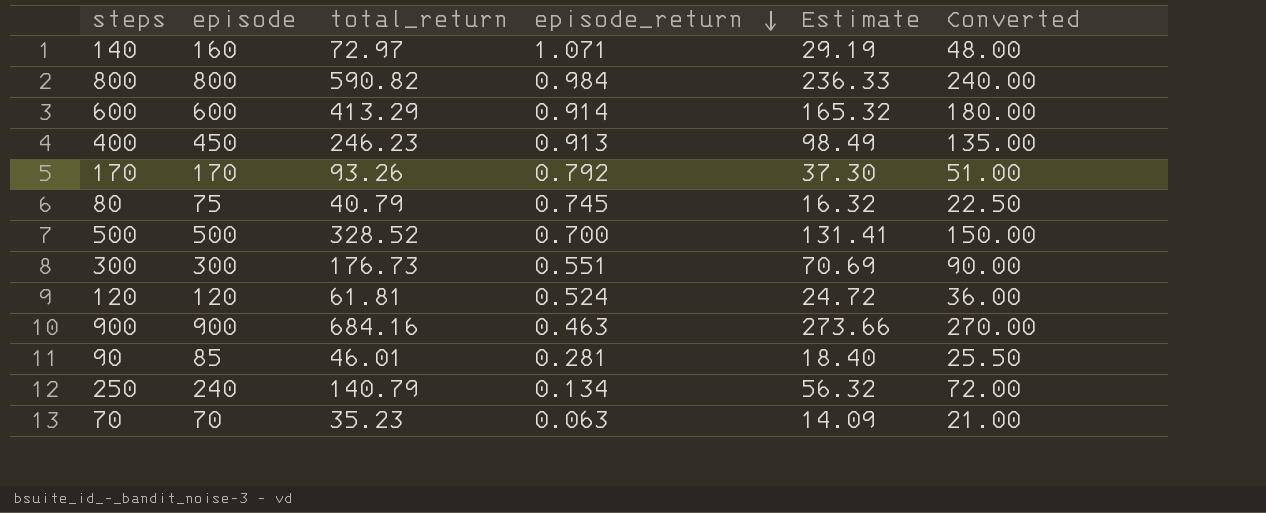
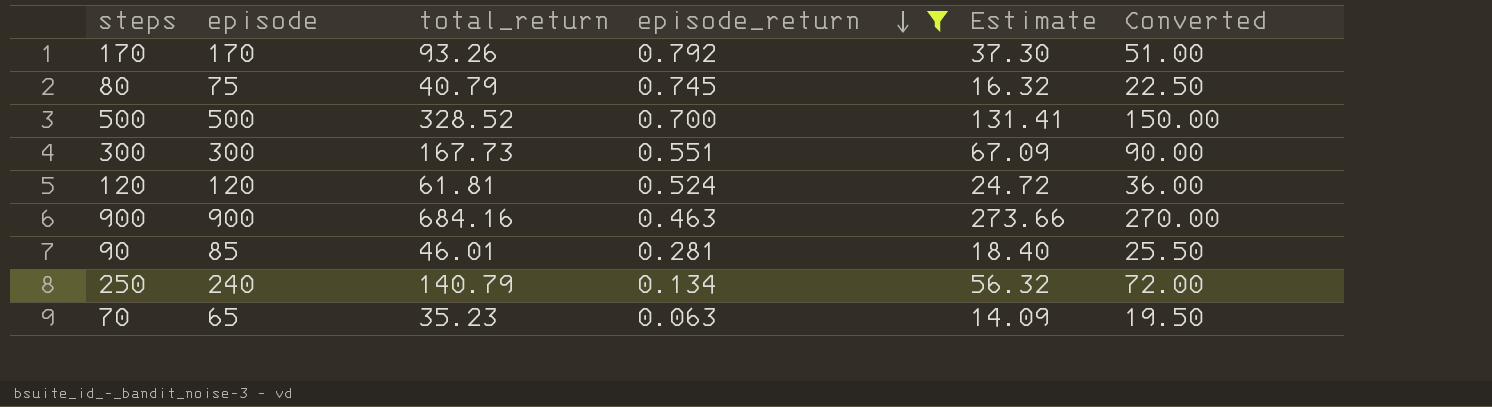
filter: none -> episode_return <= 0.792
300 | total_return: 176.73 -> 167.73
300 | Estimate: 70.69 -> 67.09
70 | episode: 70 -> 65
70 | Converted: 21.00 -> 19.50

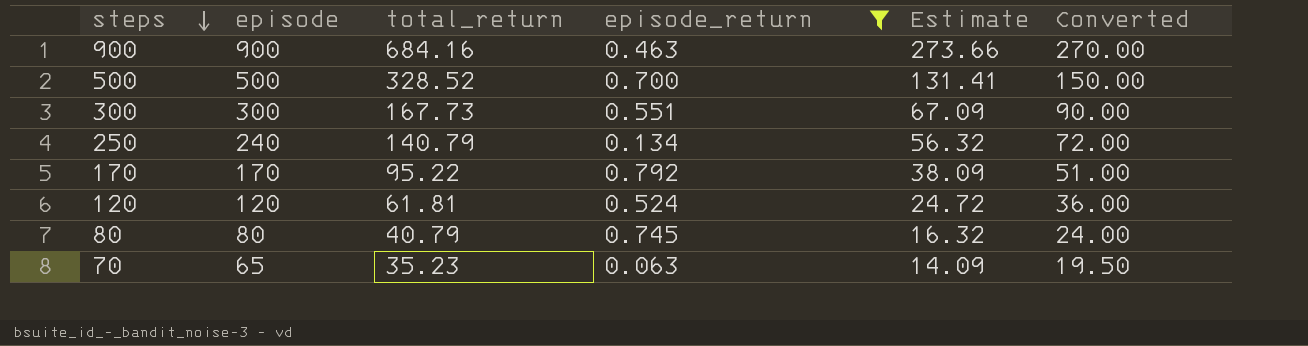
row order: episode_return descending -> steps descending
row 90: 85 | 46.01 | 0.281 | 18.40 | 25.50 -> none
170 | total_return: 93.26 -> 95.22
170 | Estimate: 37.30 -> 38.09
80 | episode: 75 -> 80
80 | Converted: 22.50 -> 24.00

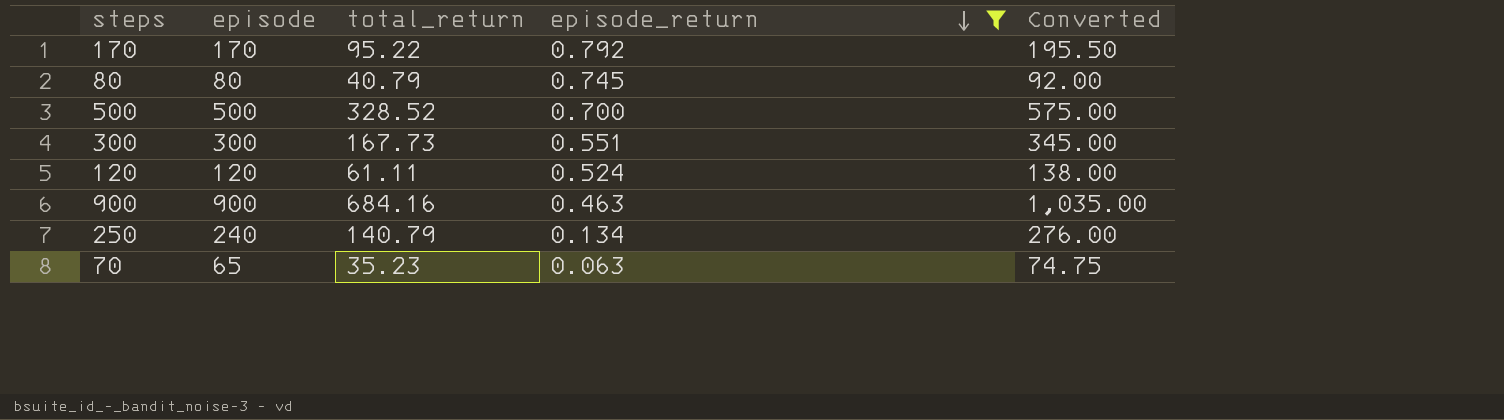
row order: steps descending -> episode_return descending
column Estimate | formula: [total_return] * 0.4 -> none
column Converted | formula: [episode] * 0.3 -> [episode] * 1.15
120 | total_return: 61.81 -> 61.11

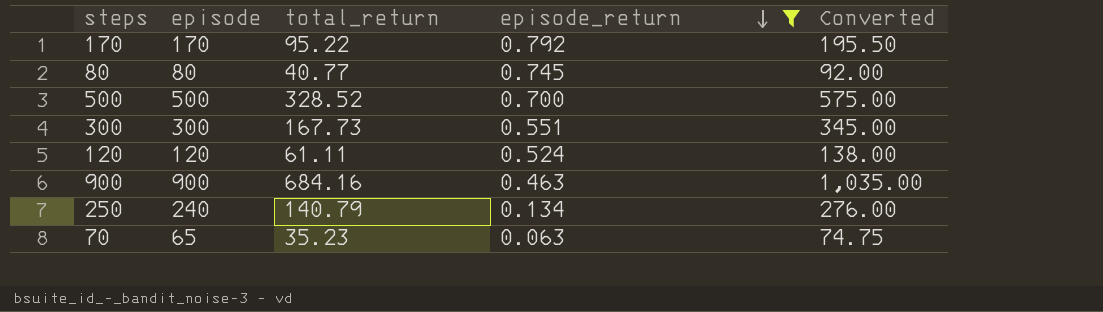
80 | total_return: 40.79 -> 40.77

